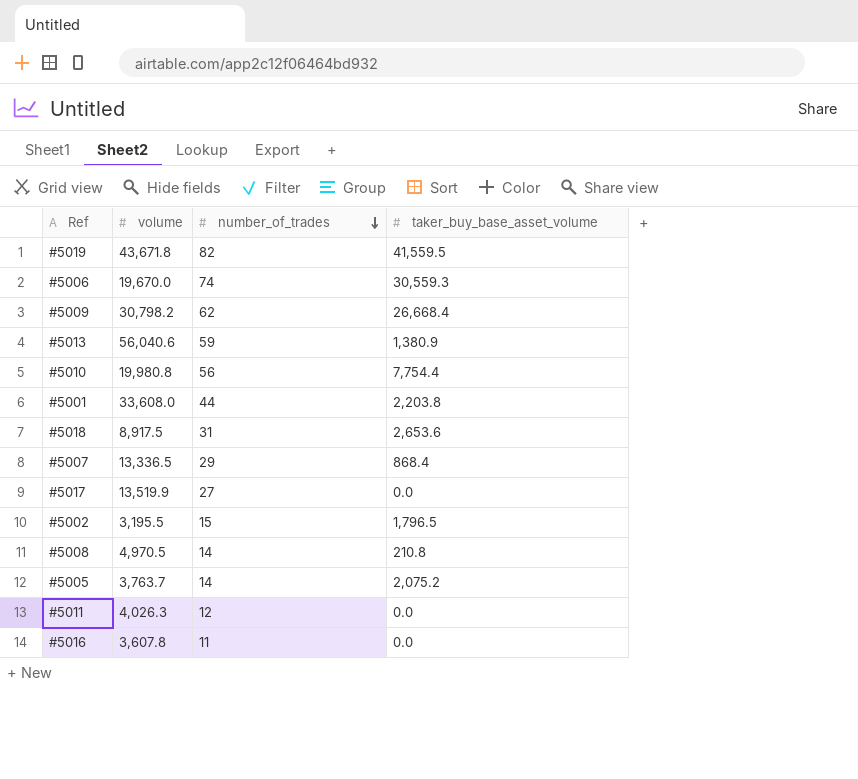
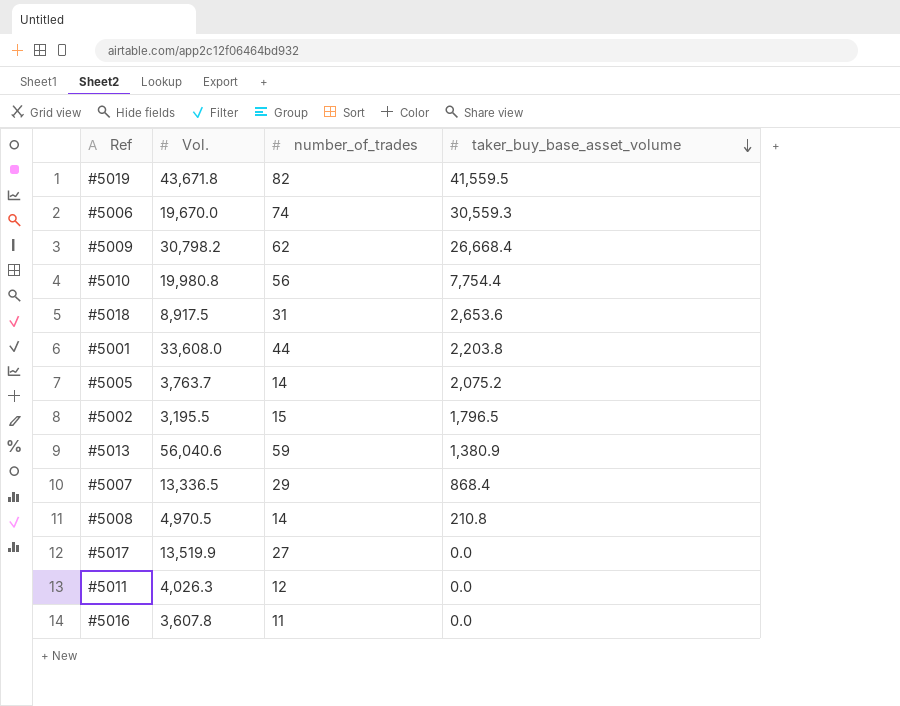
row order: number_of_trades descending -> taker_buy_base_asset_volume descending
column name: volume -> Vol.

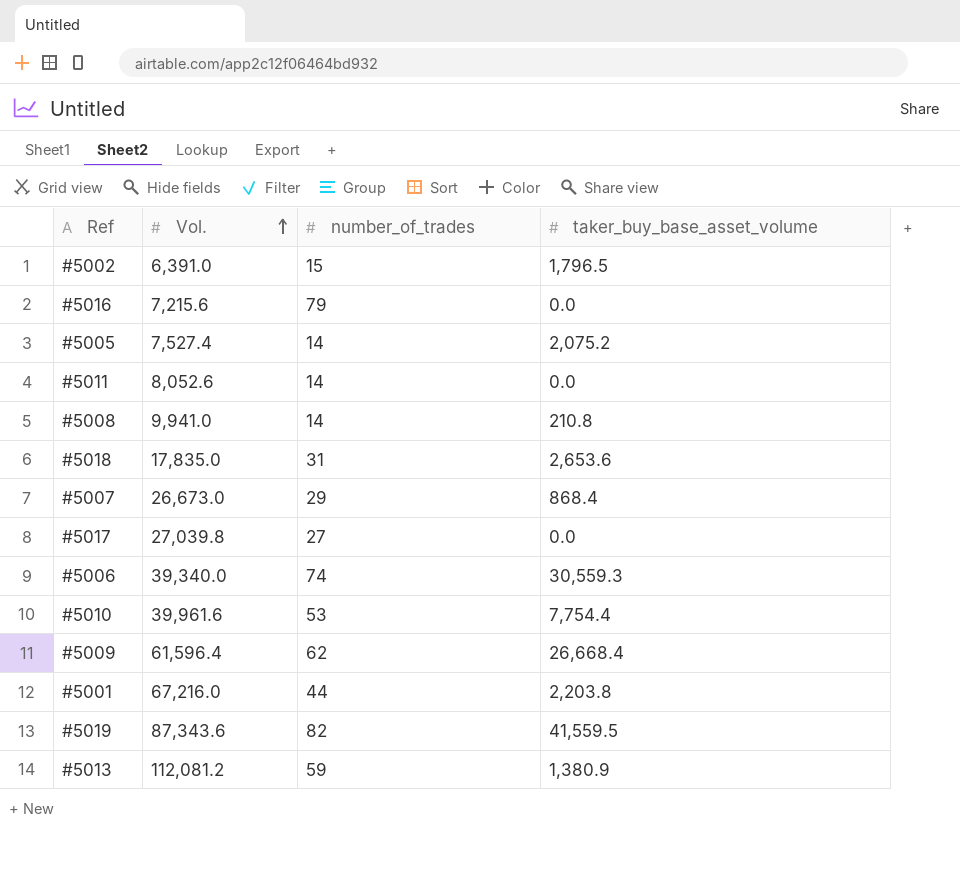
row order: taker_buy_base_asset_volume descending -> Vol. ascending
#5002 | Vol.: 3,195.5 -> 6,391.0
#5016 | Vol.: 3,607.8 -> 7,215.6
#5016 | number_of_trades: 11 -> 79
#5005 | Vol.: 3,763.7 -> 7,527.4
#5011 | Vol.: 4,026.3 -> 8,052.6
#5011 | number_of_trades: 12 -> 14
#5008 | Vol.: 4,970.5 -> 9,941.0
#5018 | Vol.: 8,917.5 -> 17,835.0
#5007 | Vol.: 13,336.5 -> 26,673.0
#5017 | Vol.: 13,519.9 -> 27,039.8
#5006 | Vol.: 19,670.0 -> 39,340.0
#5010 | Vol.: 19,980.8 -> 39,961.6
#5010 | number_of_trades: 56 -> 53
#5009 | Vol.: 30,798.2 -> 61,596.4
#5001 | Vol.: 33,608.0 -> 67,216.0
#5019 | Vol.: 43,671.8 -> 87,343.6
#5013 | Vol.: 56,040.6 -> 112,081.2

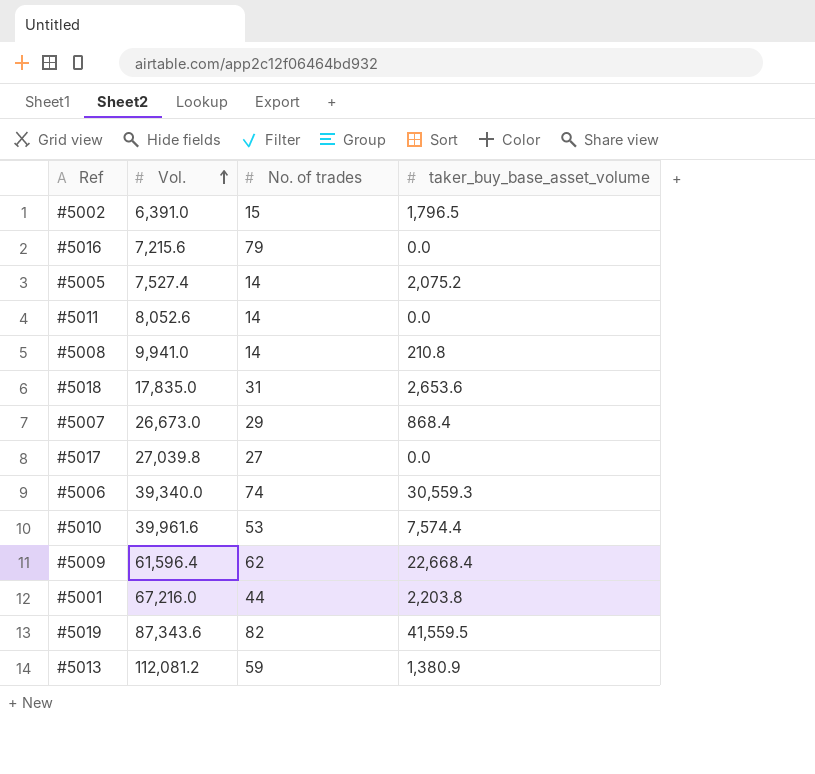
column name: number_of_trades -> No. of trades
#5010 | taker_buy_base_asset_volume: 7,754.4 -> 7,574.4
#5009 | taker_buy_base_asset_volume: 26,668.4 -> 22,668.4

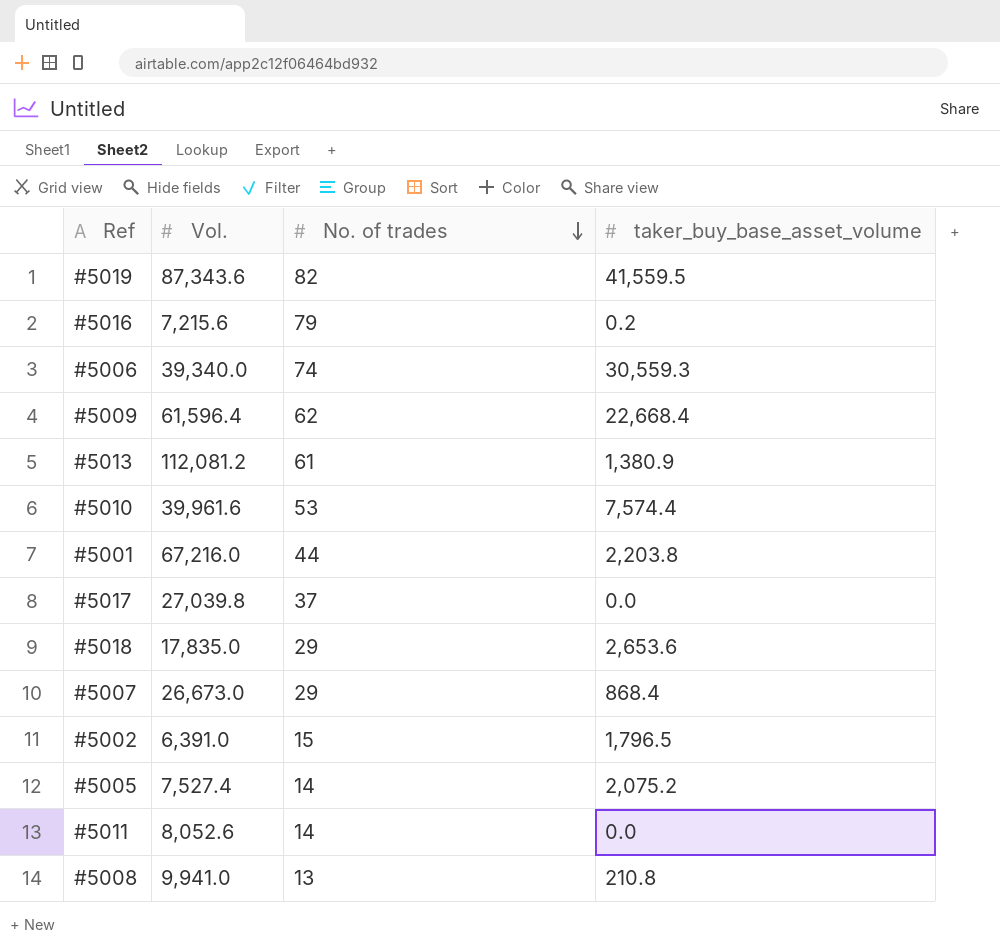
row order: Vol. ascending -> No. of trades descending
#5016 | taker_buy_base_asset_volume: 0.0 -> 0.2
#5013 | No. of trades: 59 -> 61
#5017 | No. of trades: 27 -> 37
#5018 | No. of trades: 31 -> 29
#5008 | No. of trades: 14 -> 13

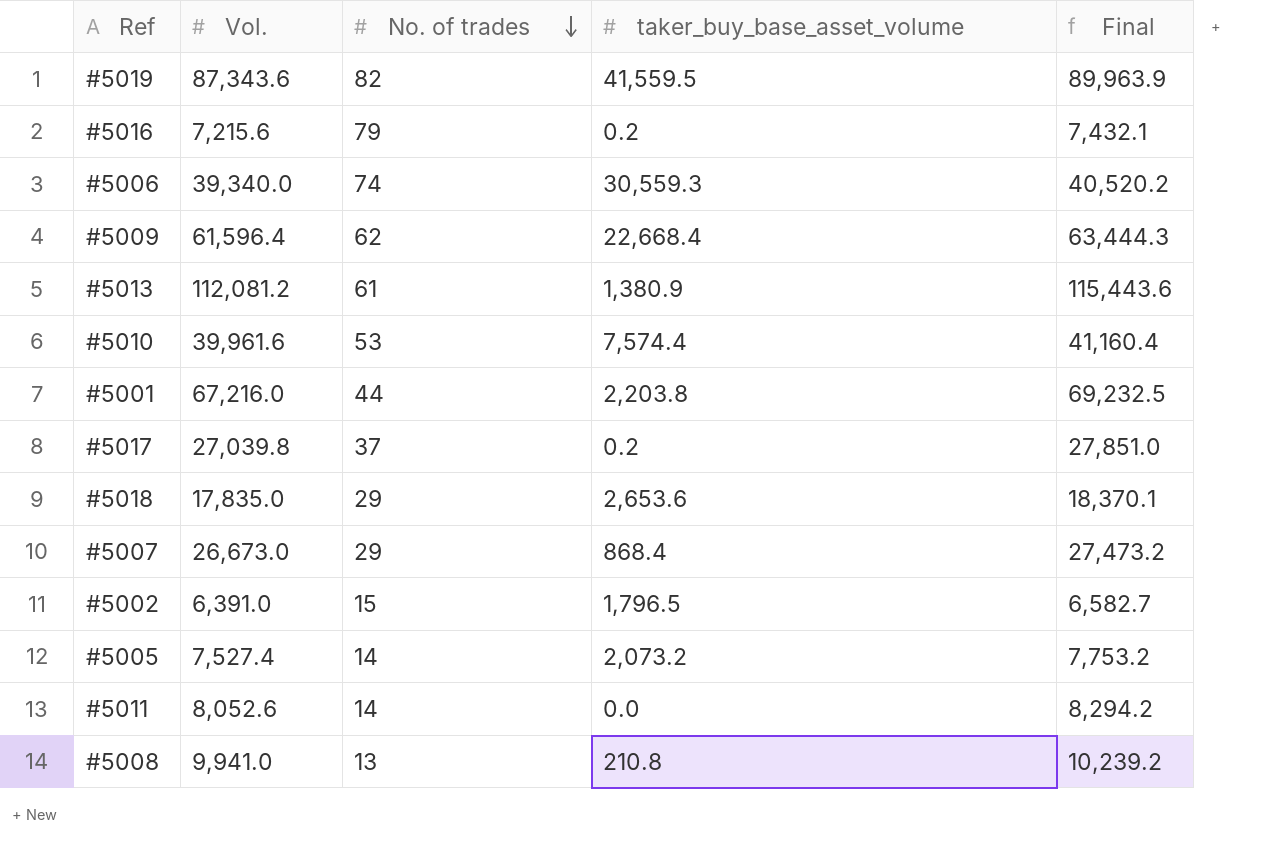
column Final | formula: none -> [Vol.] * 1.03
#5017 | taker_buy_base_asset_volume: 0.0 -> 0.2
#5005 | taker_buy_base_asset_volume: 2,075.2 -> 2,073.2

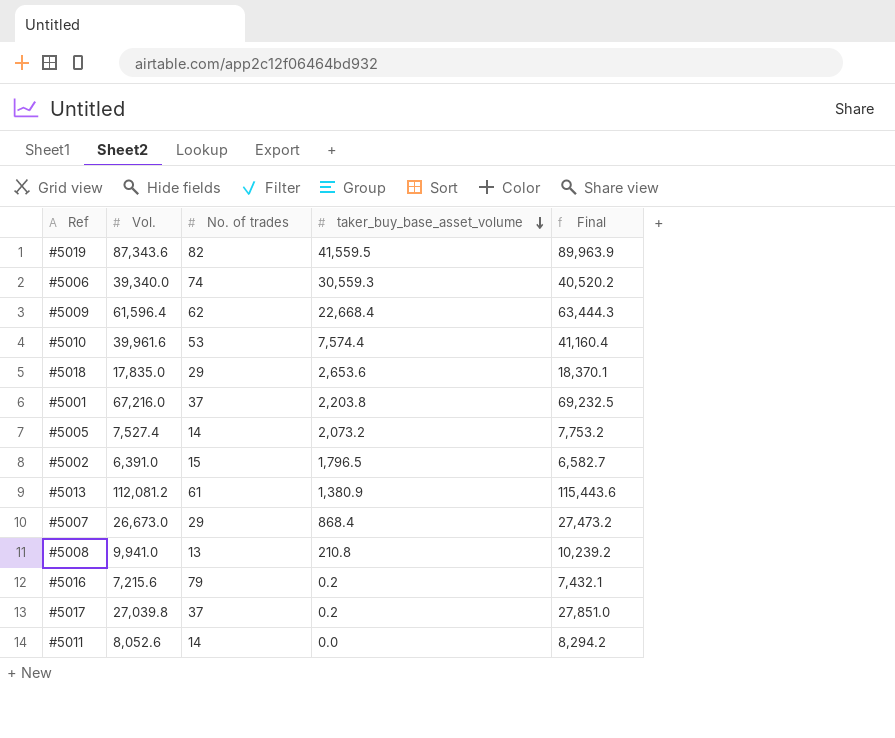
row order: No. of trades descending -> taker_buy_base_asset_volume descending
#5001 | No. of trades: 44 -> 37

